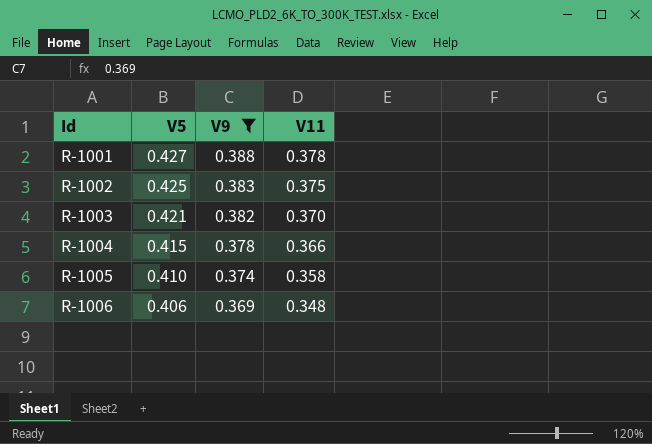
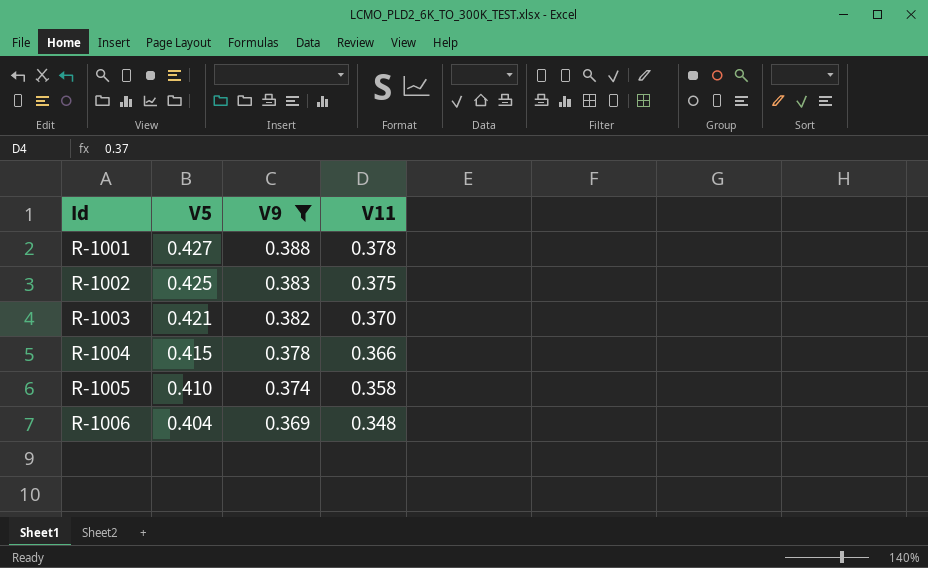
R-1006 | V5: 0.406 -> 0.404

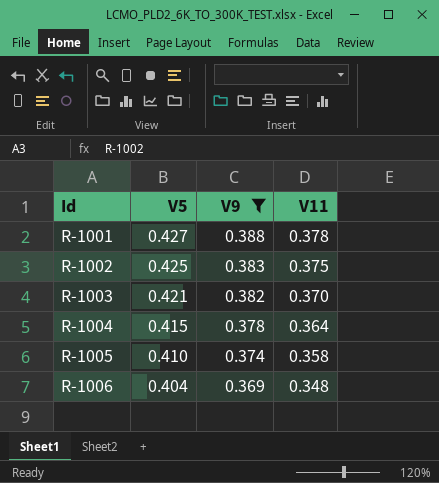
R-1004 | V11: 0.366 -> 0.364

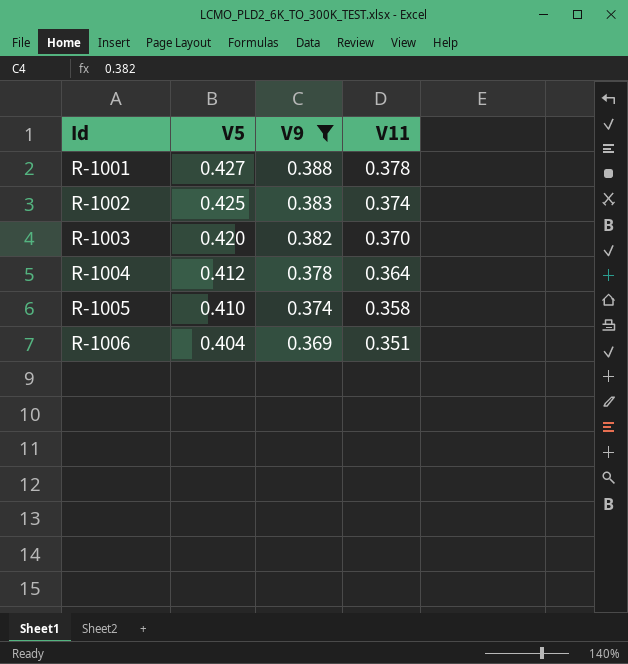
R-1002 | V11: 0.375 -> 0.374
R-1003 | V5: 0.421 -> 0.420
R-1004 | V5: 0.415 -> 0.412
R-1006 | V11: 0.348 -> 0.351

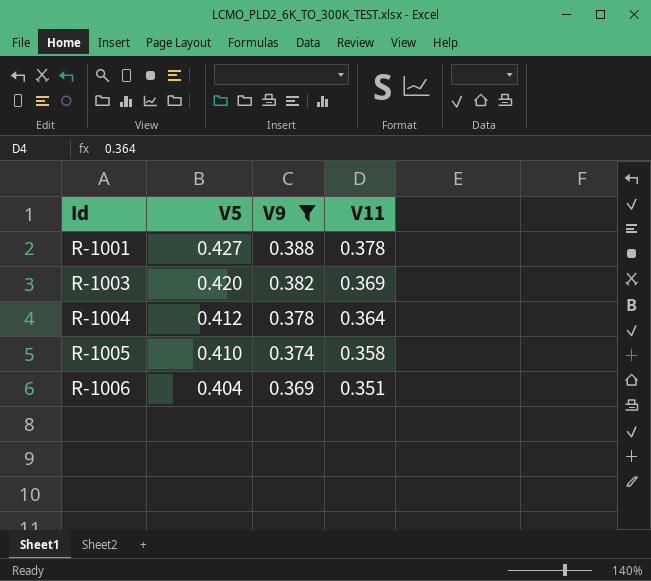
row R-1002: 0.425 | 0.383 | 0.374 -> none
R-1003 | V11: 0.370 -> 0.369

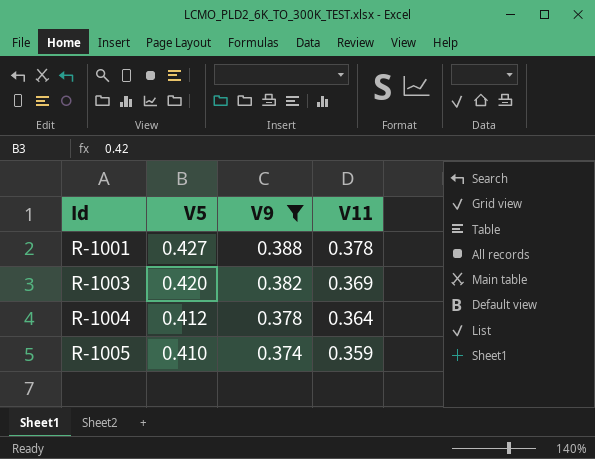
row R-1006: 0.404 | 0.369 | 0.351 -> none
R-1005 | V11: 0.358 -> 0.359

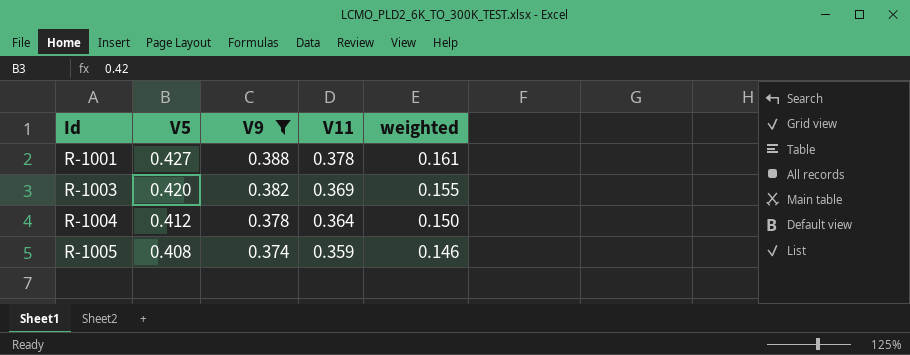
column weighted | formula: none -> [V5] * [V11]
R-1005 | V5: 0.410 -> 0.408

